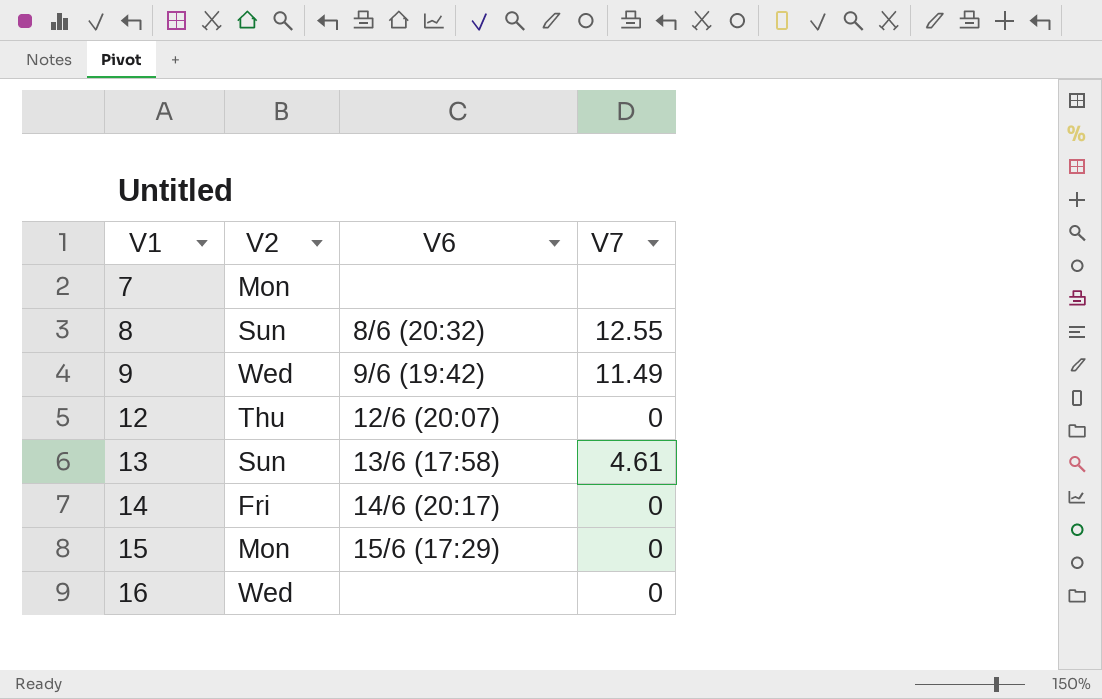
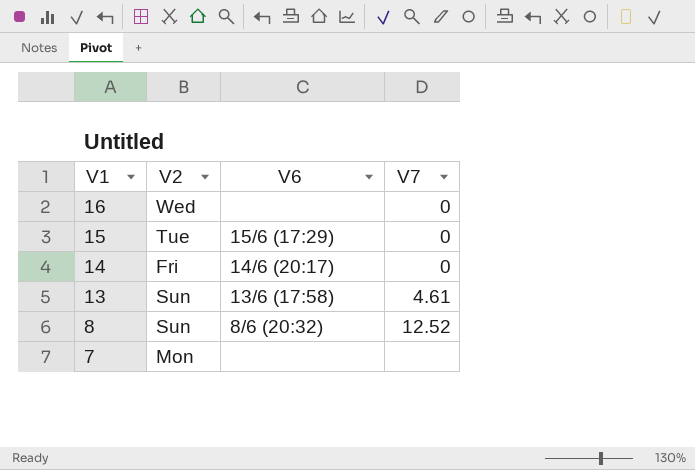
row order: V1 ascending -> V1 descending
row 9: Wed | 9/6 (19:42) | 11.49 -> none
row 12: Thu | 12/6 (20:07) | 0 -> none
15 | V2: Mon -> Tue
8 | V7: 12.55 -> 12.52

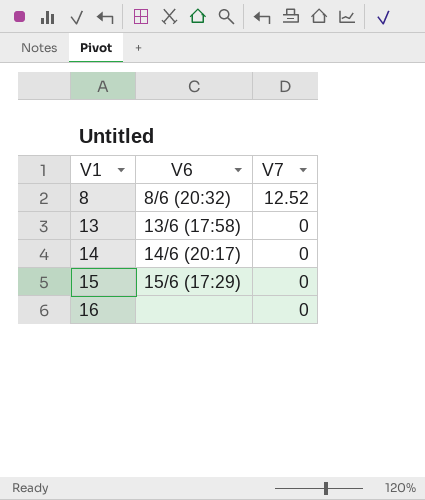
row order: V1 descending -> V1 ascending
column V2 | position: 2 -> none
row 7: Mon | none | none -> none
13 | V7: 4.61 -> 0

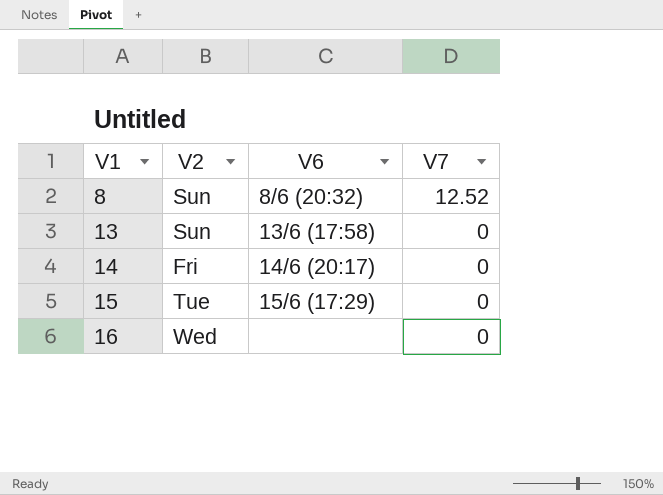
column V2 | position: none -> 2

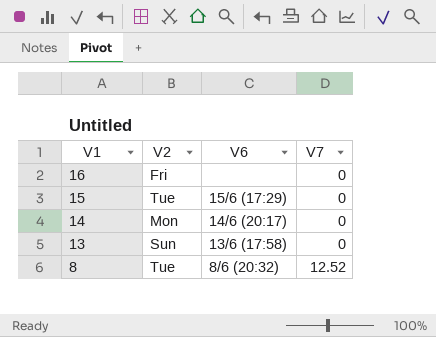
row order: V1 ascending -> V1 descending
16 | V2: Wed -> Fri
14 | V2: Fri -> Mon
8 | V2: Sun -> Tue

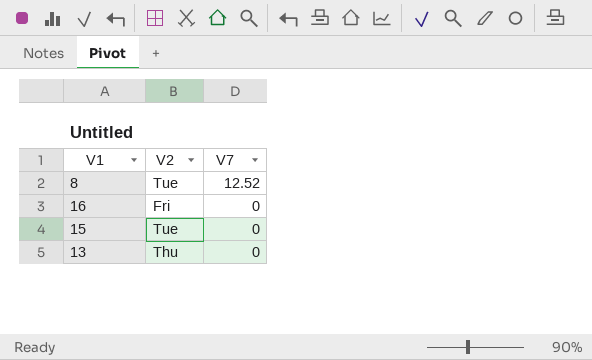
row order: V1 descending -> V7 descending
column V6 | position: 3 -> none
row 14: Mon | 14/6 (20:17) | 0 -> none
13 | V2: Sun -> Thu

